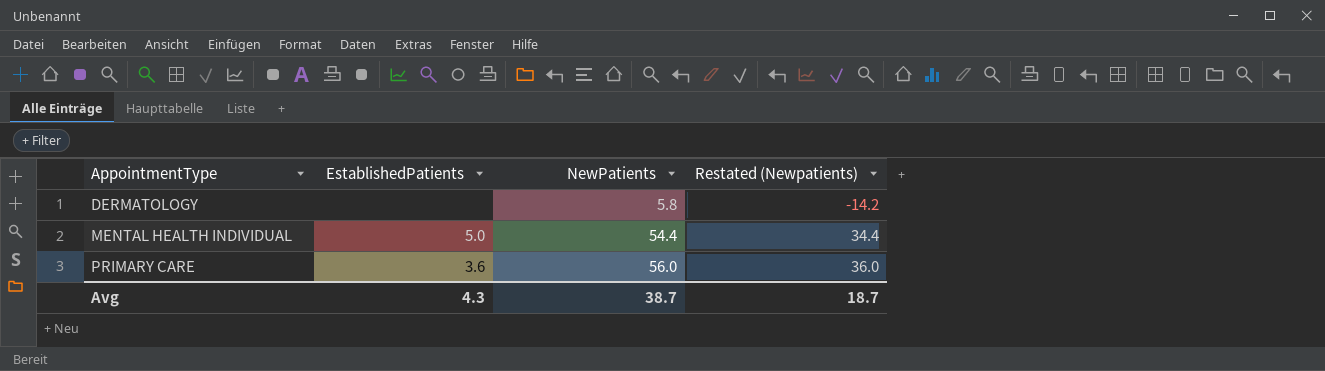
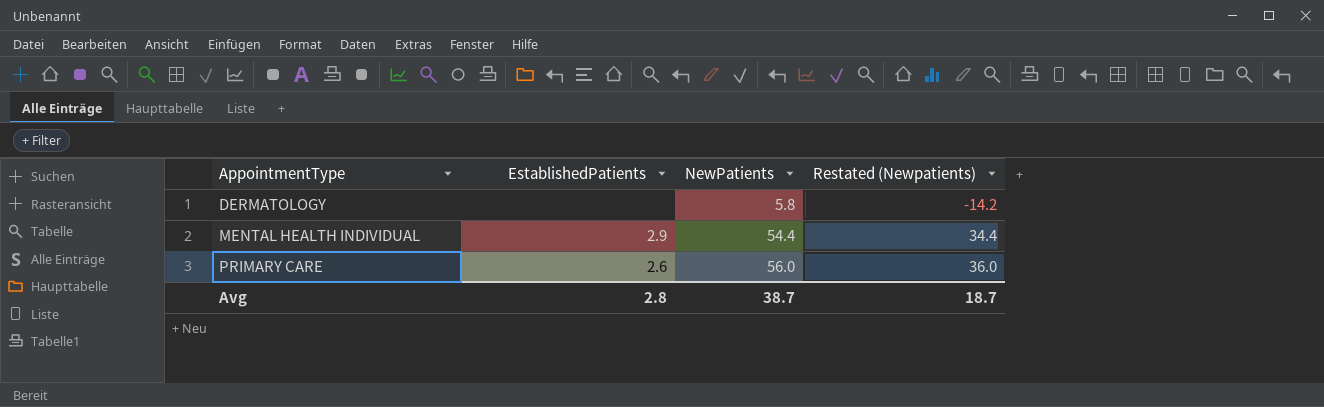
MENTAL HEALTH INDIVIDUAL | EstablishedPatients: 5.0 -> 2.9
PRIMARY CARE | EstablishedPatients: 3.6 -> 2.6
Avg | EstablishedPatients: 4.3 -> 2.8

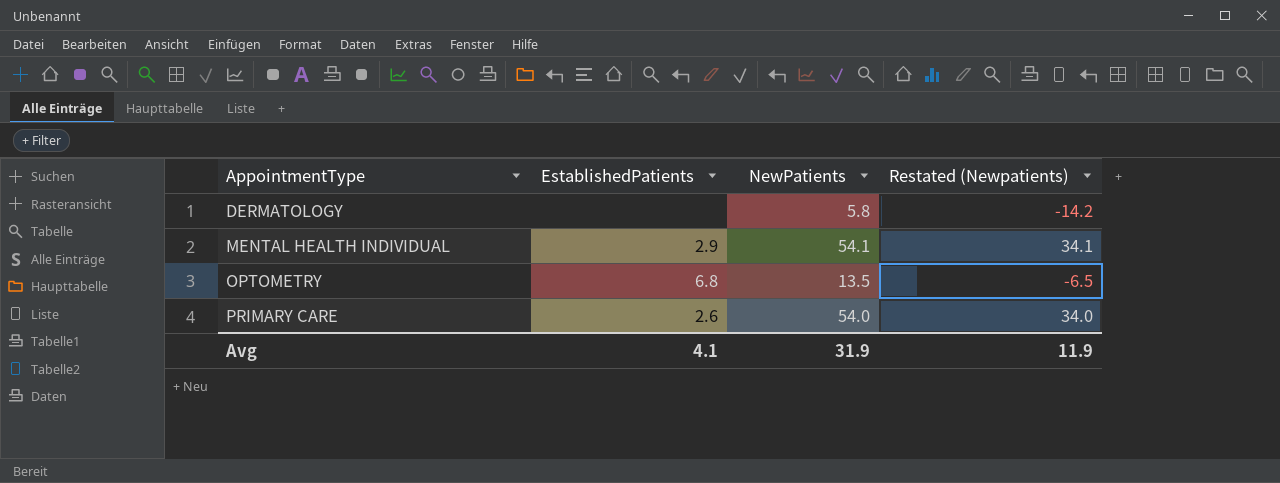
MENTAL HEALTH INDIVIDUAL | NewPatients: 54.4 -> 54.1
MENTAL HEALTH INDIVIDUAL | Restated (Newpatients): 34.4 -> 34.1
row OPTOMETRY: none -> 6.8 | 13.5 | -6.5
PRIMARY CARE | NewPatients: 56.0 -> 54.0
PRIMARY CARE | Restated (Newpatients): 36.0 -> 34.0
Avg | EstablishedPatients: 2.8 -> 4.1
Avg | NewPatients: 38.7 -> 31.9
Avg | Restated (Newpatients): 18.7 -> 11.9

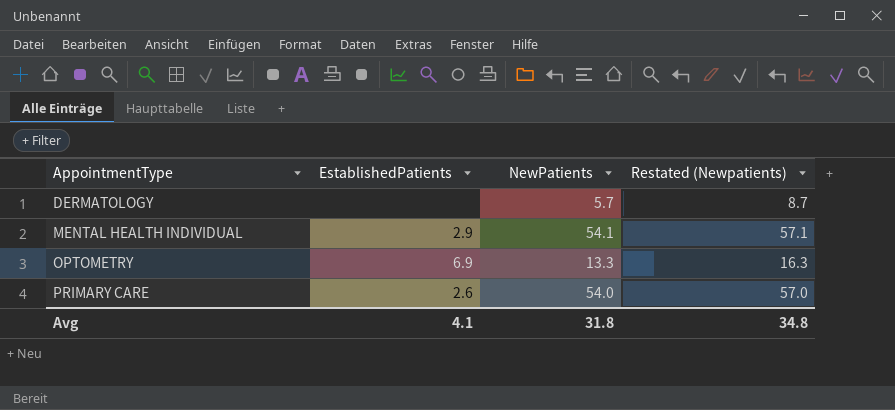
column Restated (Newpatients) | formula: [NewPatients] - 20 -> [NewPatients] + 3
DERMATOLOGY | NewPatients: 5.8 -> 5.7
OPTOMETRY | EstablishedPatients: 6.8 -> 6.9
OPTOMETRY | NewPatients: 13.5 -> 13.3
Avg | NewPatients: 31.9 -> 31.8
Avg | Restated (Newpatients): 11.9 -> 34.8

